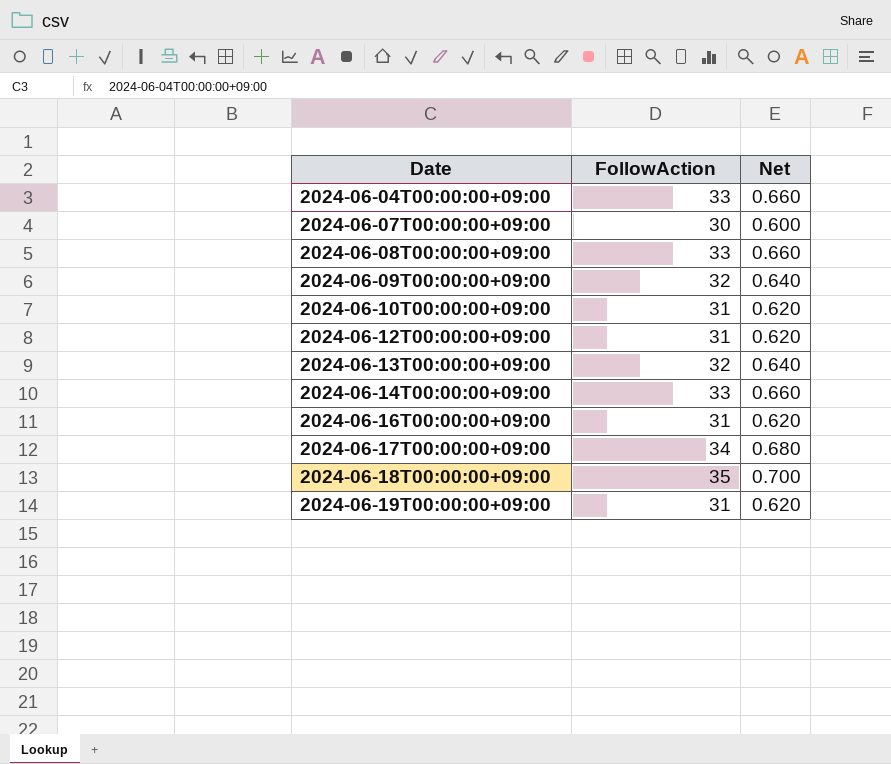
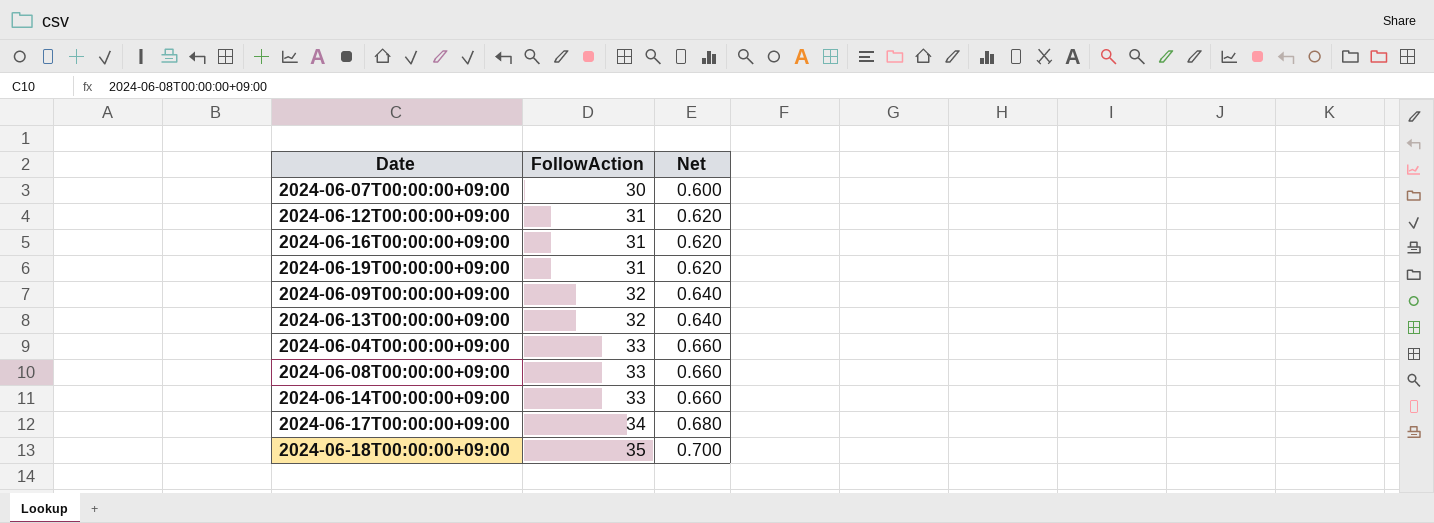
row order: Date ascending -> FollowAction ascending
row 2024-06-10T00:00:00+09:00: 31 | 0.620 -> none

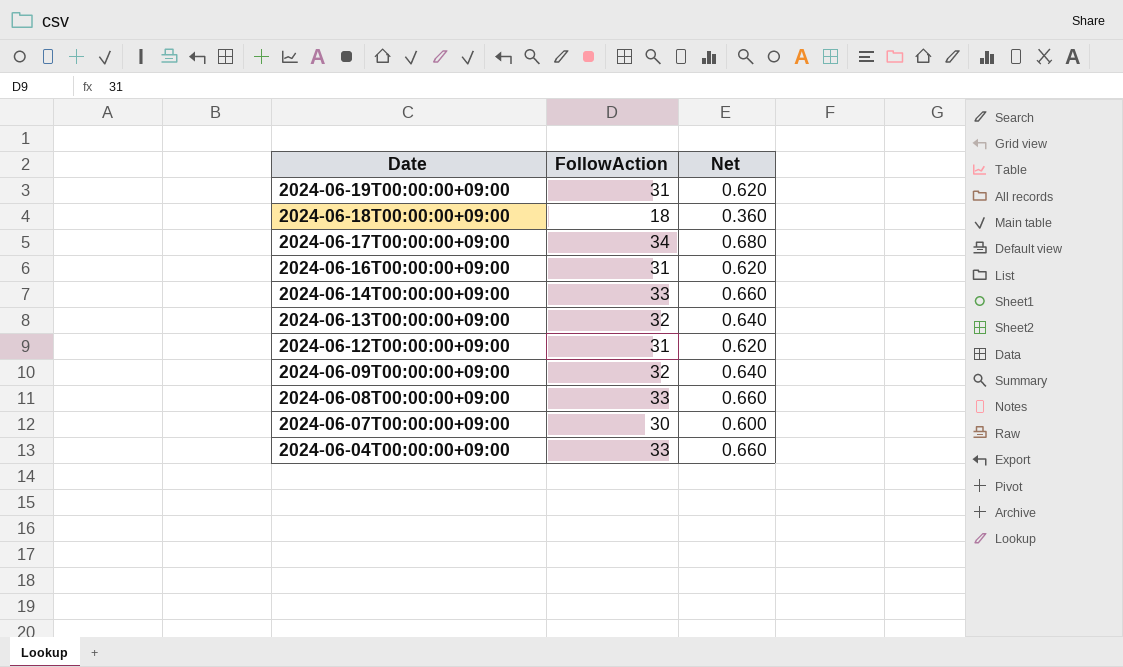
row order: FollowAction ascending -> Date descending
2024-06-18T00:00:00+09:00 | FollowAction: 35 -> 18
2024-06-18T00:00:00+09:00 | Net: 0.700 -> 0.360

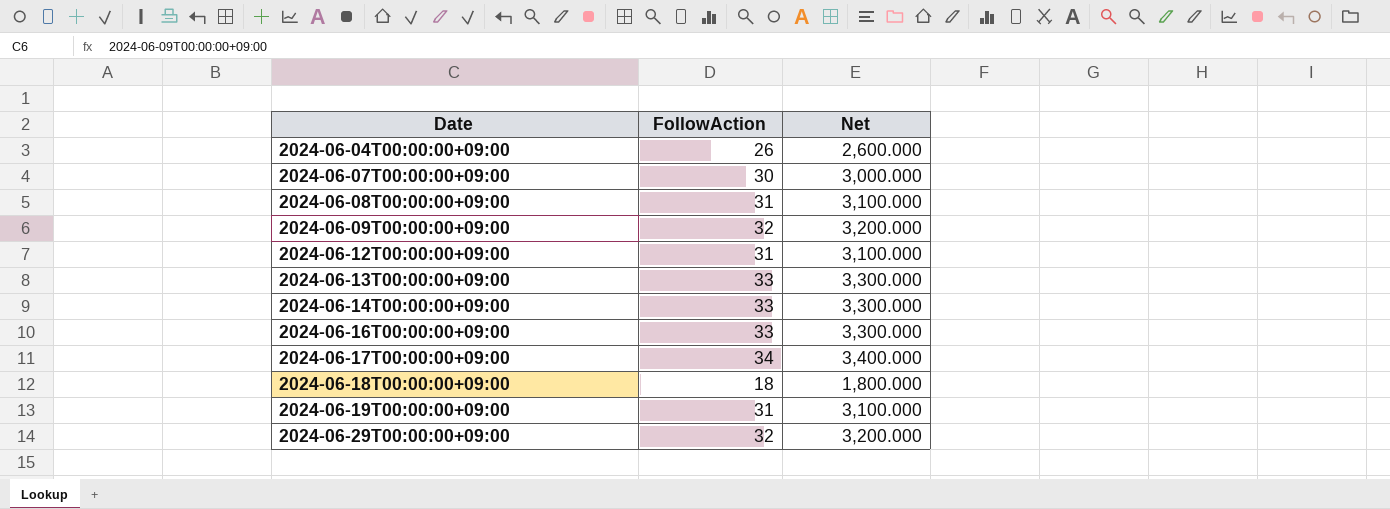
row order: Date descending -> Date ascending
column Net | formula: [FollowAction] * 0.02 -> [FollowAction] * 100
2024-06-04T00:00:00+09:00 | FollowAction: 33 -> 26
2024-06-08T00:00:00+09:00 | FollowAction: 33 -> 31
2024-06-13T00:00:00+09:00 | FollowAction: 32 -> 33
2024-06-16T00:00:00+09:00 | FollowAction: 31 -> 33
row 2024-06-29T00:00:00+09:00: none -> 32 | 3,200.000

